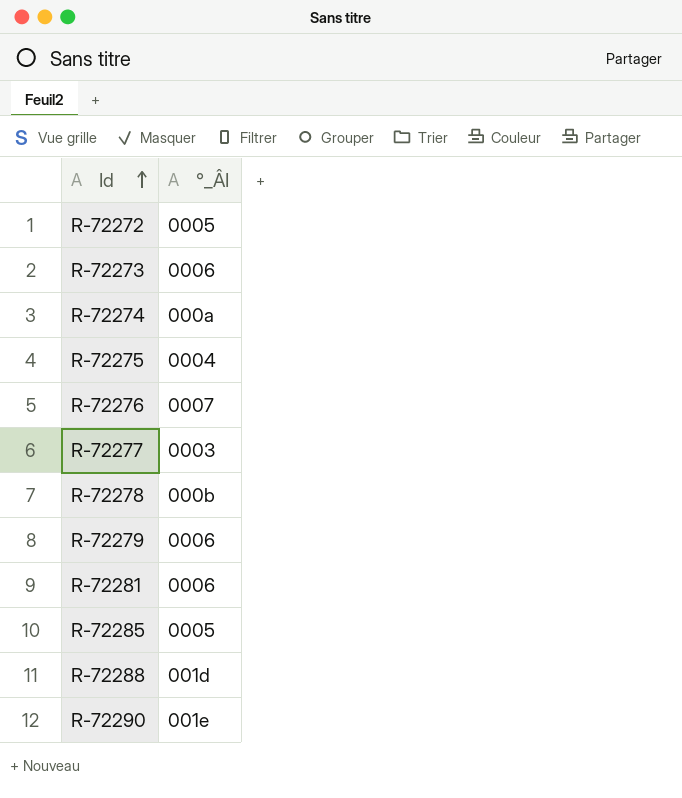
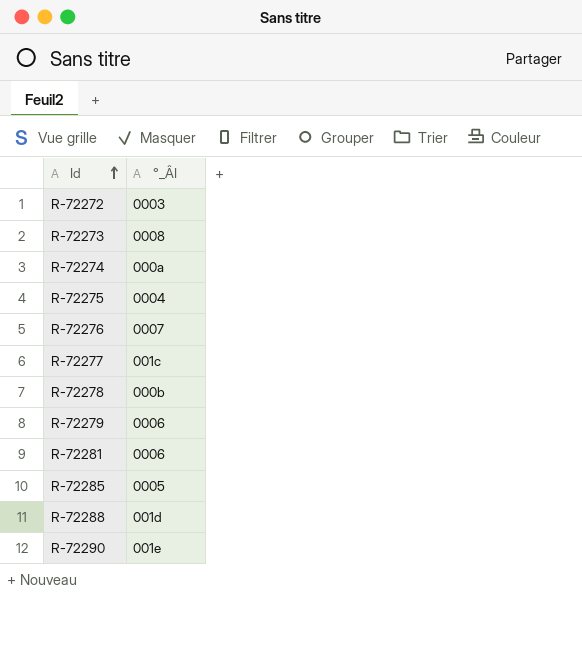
R-72272 | °_ÂI: 0005 -> 0003
R-72273 | °_ÂI: 0006 -> 0008
R-72277 | °_ÂI: 0003 -> 001c

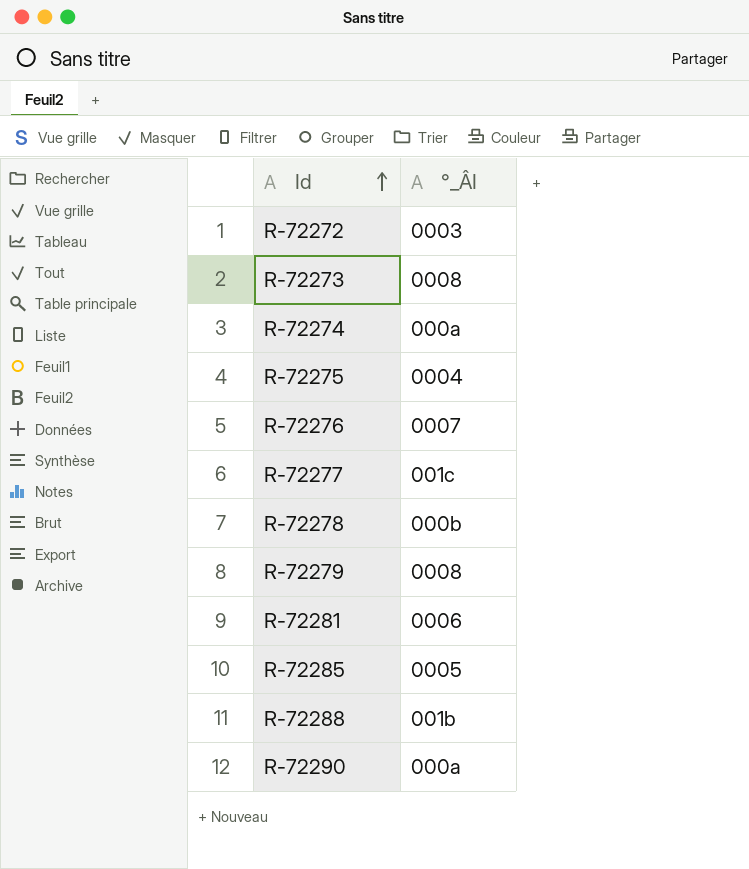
R-72279 | °_ÂI: 0006 -> 0008
R-72288 | °_ÂI: 001d -> 001b
R-72290 | °_ÂI: 001e -> 000a

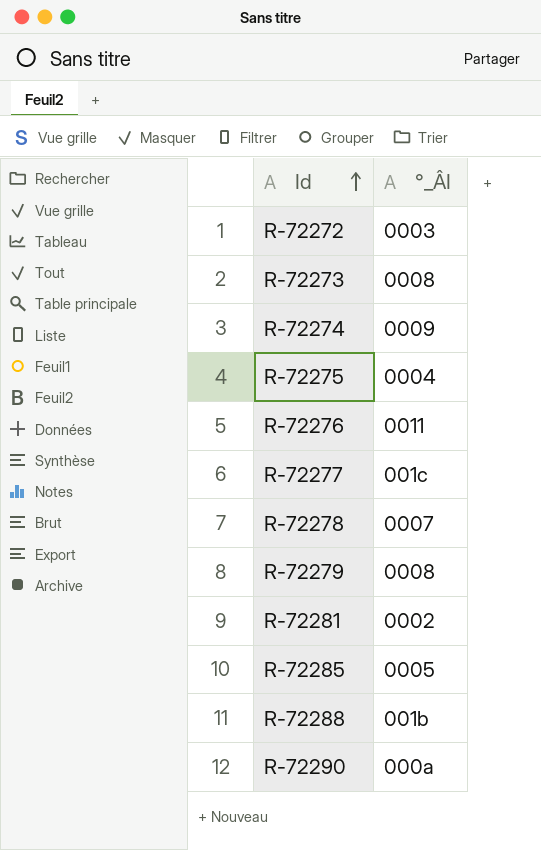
R-72274 | °_ÂI: 000a -> 0009
R-72276 | °_ÂI: 0007 -> 0011
R-72278 | °_ÂI: 000b -> 0007
R-72281 | °_ÂI: 0006 -> 0002

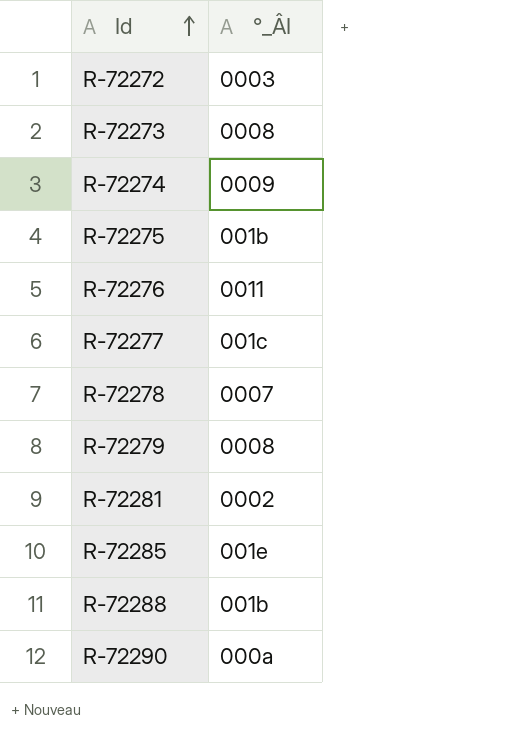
R-72275 | °_ÂI: 0004 -> 001b
R-72285 | °_ÂI: 0005 -> 001e

